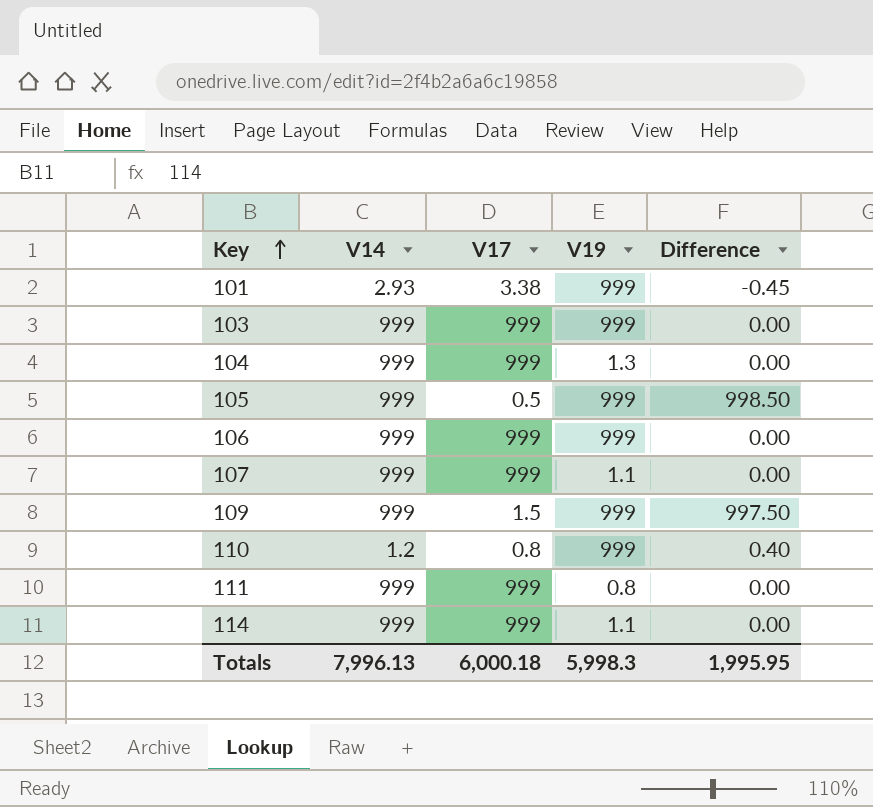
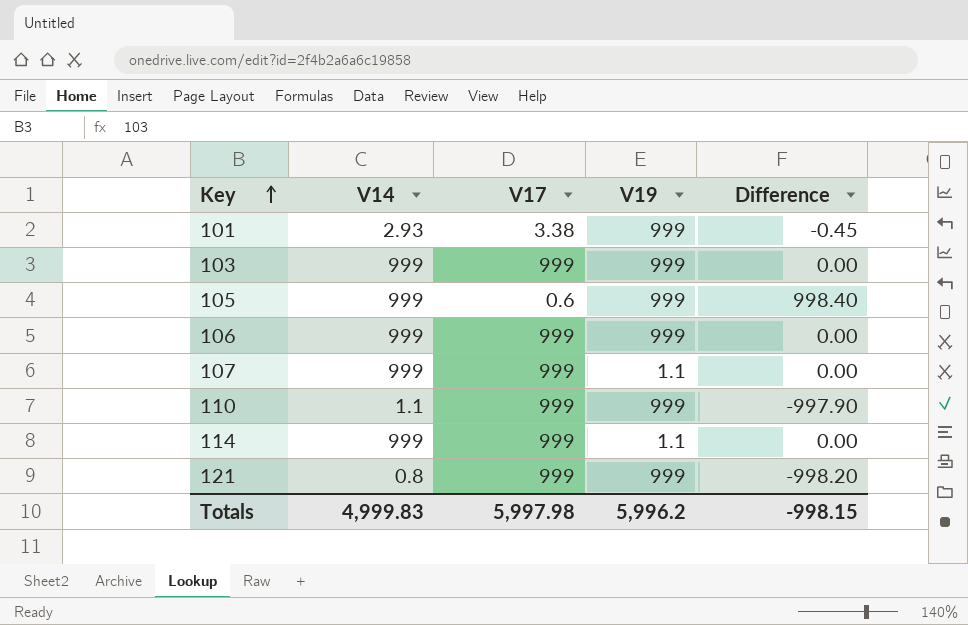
row 104: 999 | 999 | 1.3 | 0.00 -> none
row 109: 999 | 1.5 | 999 | 997.50 -> none
row 111: 999 | 999 | 0.8 | 0.00 -> none
105 | V17: 0.5 -> 0.6
105 | Difference: 998.50 -> 998.40
110 | V14: 1.2 -> 1.1
110 | V17: 0.8 -> 999
110 | Difference: 0.40 -> -997.90
row 121: none -> 0.8 | 999 | 999 | -998.20
Totals | V14: 7,996.13 -> 4,999.83
Totals | V17: 6,000.18 -> 5,997.98
Totals | V19: 5,998.3 -> 5,996.2
Totals | Difference: 1,995.95 -> -998.15

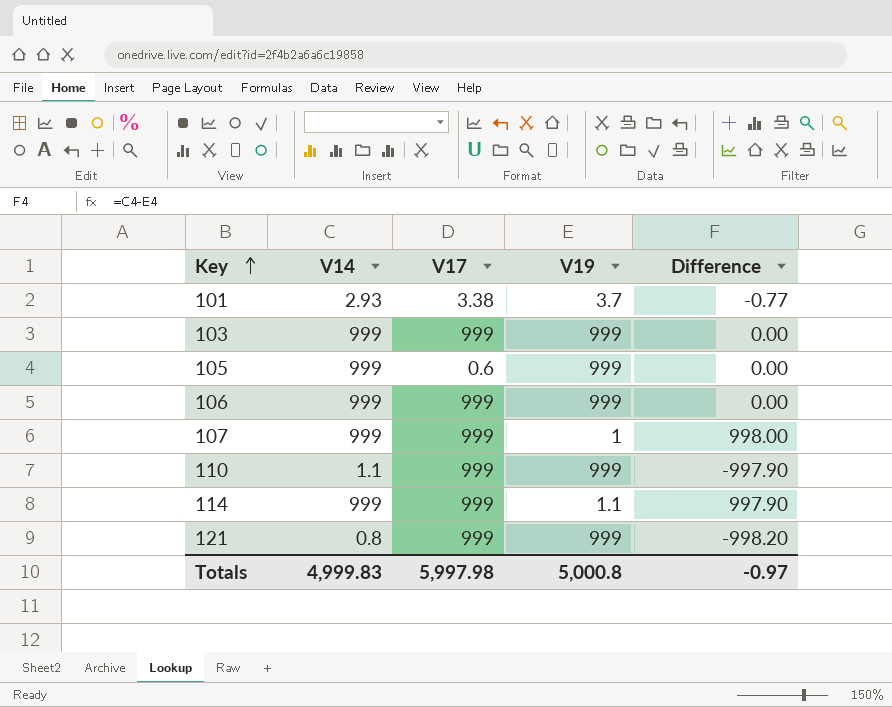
column Difference | formula: [V14] - [V17] -> [V14] - [V19]
101 | V19: 999 -> 3.7
107 | V19: 1.1 -> 1
Totals | V19: 5,996.2 -> 5,000.8
Totals | Difference: -998.15 -> -0.97

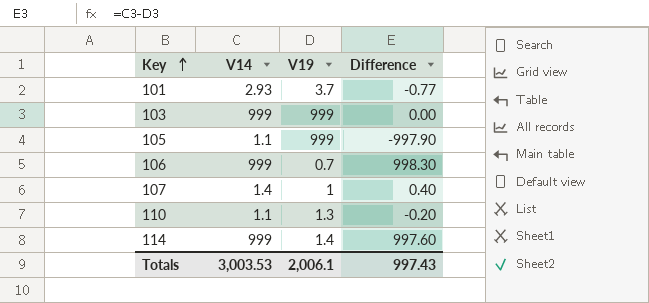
column V17 | position: 3 -> none
row 121: 0.8 | 999 | 999 | -998.20 -> none
105 | V14: 999 -> 1.1
105 | Difference: 0.00 -> -997.90
106 | V19: 999 -> 0.7
106 | Difference: 0.00 -> 998.30
107 | V14: 999 -> 1.4
107 | Difference: 998.00 -> 0.40
110 | V19: 999 -> 1.3
110 | Difference: -997.90 -> -0.20
114 | V19: 1.1 -> 1.4
114 | Difference: 997.90 -> 997.60
Totals | V14: 4,999.83 -> 3,003.53
Totals | V19: 5,000.8 -> 2,006.1
Totals | Difference: -0.97 -> 997.43

